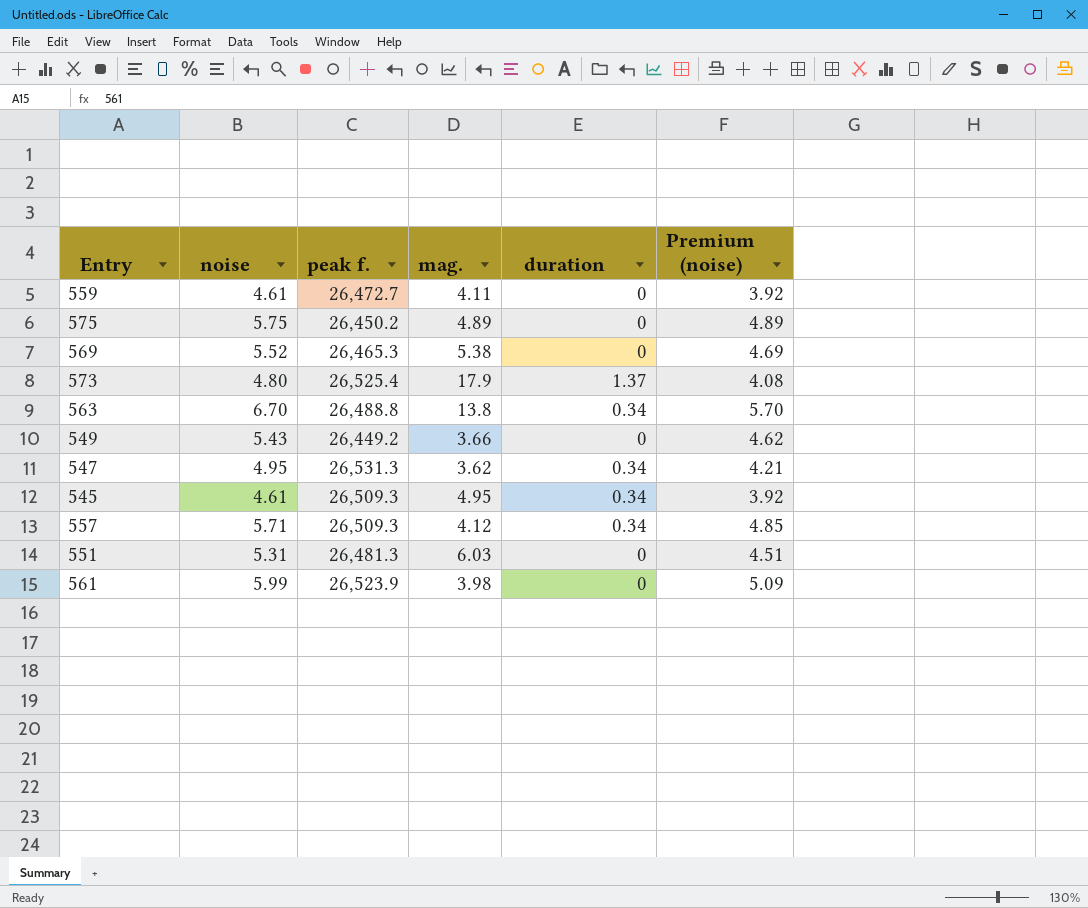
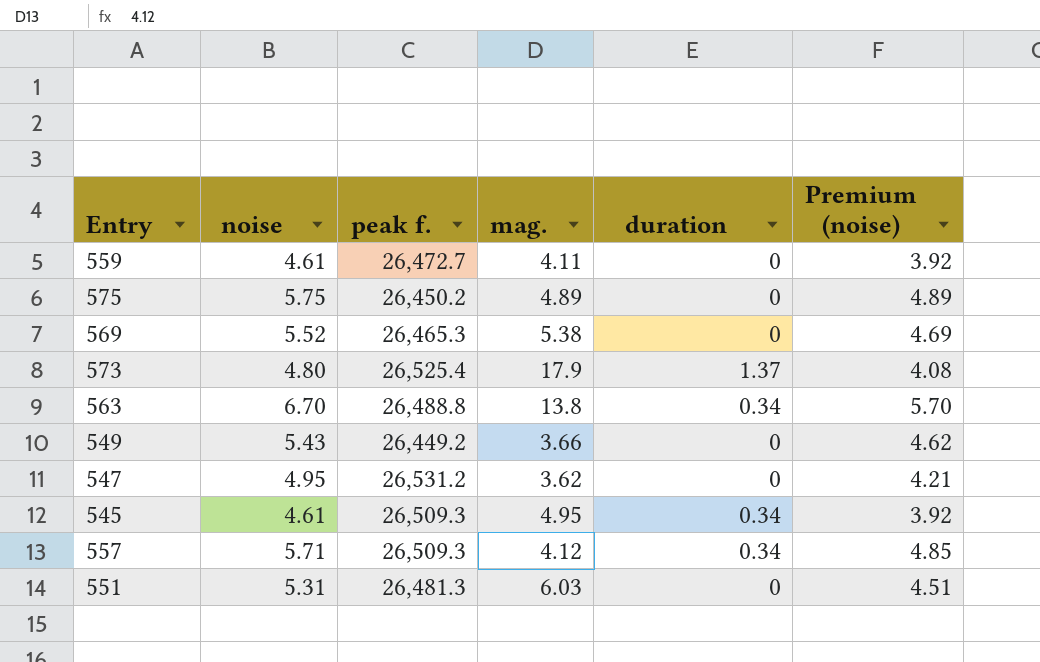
row 561: 5.99 | 26,523.9 | 3.98 | 0 | 5.09 -> none
547 | peak f.: 26,531.3 -> 26,531.2
547 | duration: 0.34 -> 0

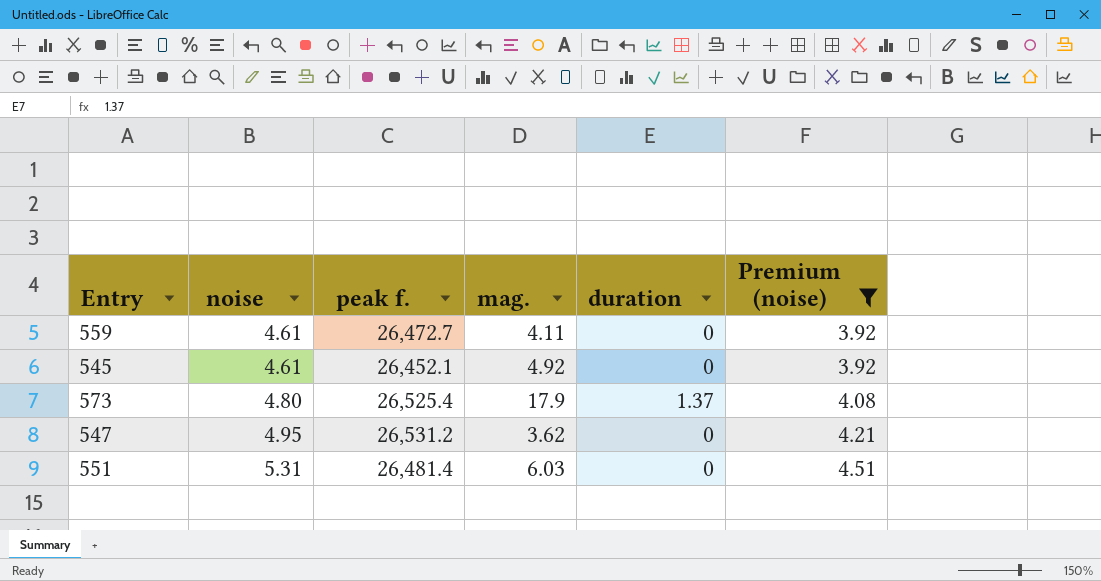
filter: none -> Premium (noise) <= 4.51
row order: none -> noise ascending
545 | peak f.: 26,509.3 -> 26,452.1
545 | mag.: 4.95 -> 4.92
545 | duration: 0.34 -> 0
551 | peak f.: 26,481.3 -> 26,481.4

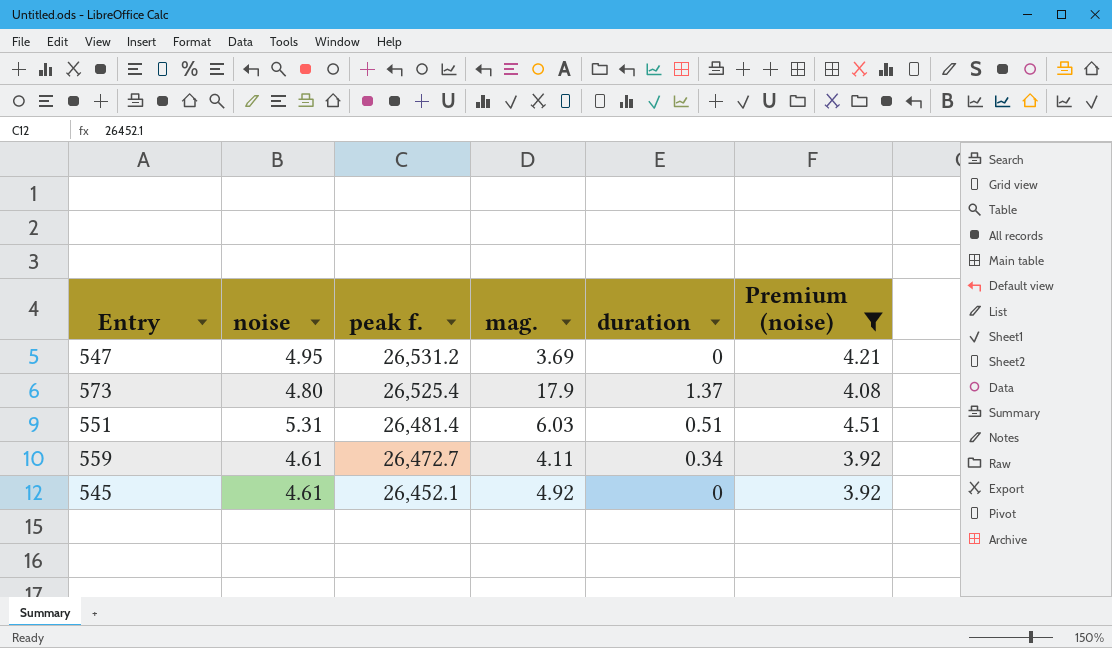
row order: noise ascending -> peak f. descending
547 | mag.: 3.62 -> 3.69
551 | duration: 0 -> 0.51
559 | duration: 0 -> 0.34

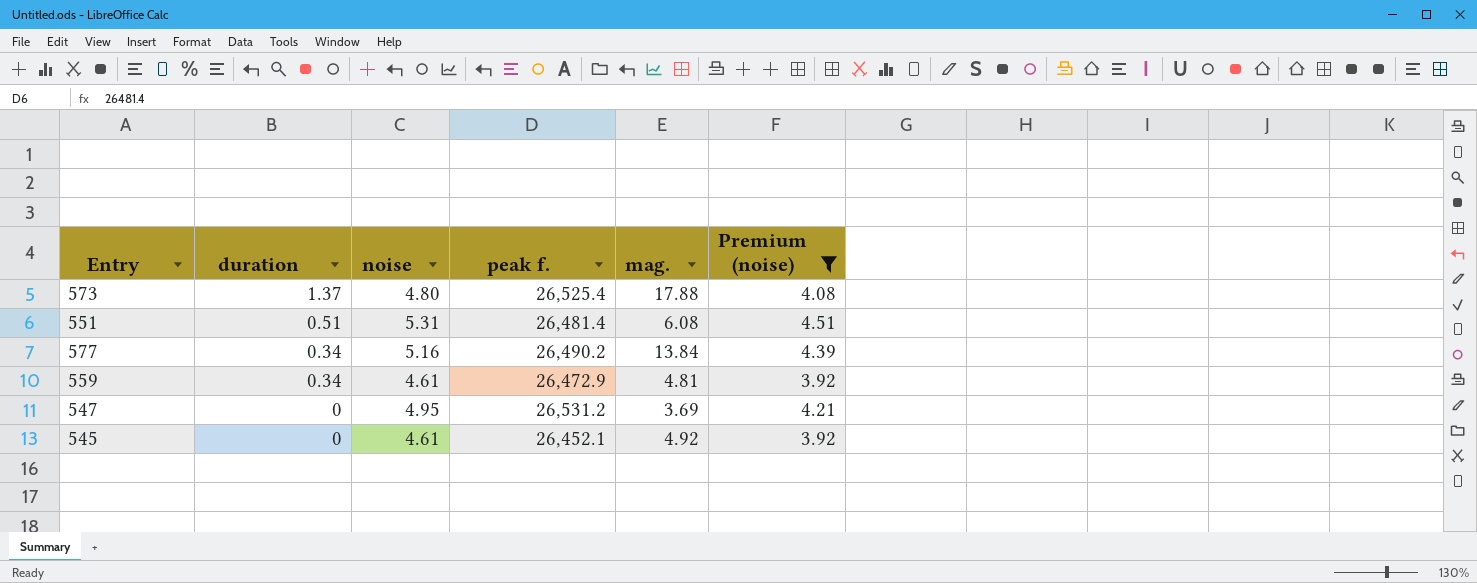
row order: peak f. descending -> duration descending
column duration | position: 5 -> 2
573 | mag.: 17.9 -> 17.88
551 | mag.: 6.03 -> 6.08
row 577: none -> 0.34 | 5.16 | 26,490.2 | 13.84 | 4.39
559 | peak f.: 26,472.7 -> 26,472.9
559 | mag.: 4.11 -> 4.81

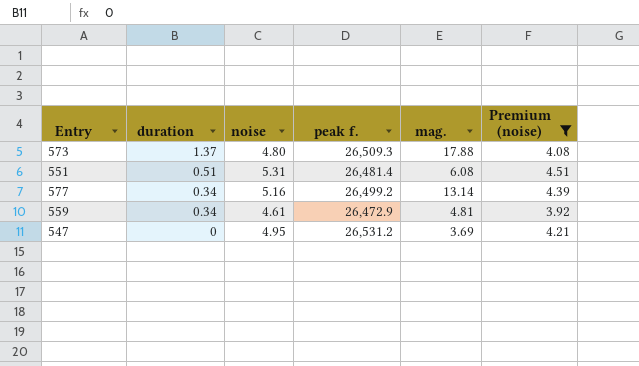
row 545: 0 | 4.61 | 26,452.1 | 4.92 | 3.92 -> none
573 | peak f.: 26,525.4 -> 26,509.3
577 | peak f.: 26,490.2 -> 26,499.2
577 | mag.: 13.84 -> 13.14

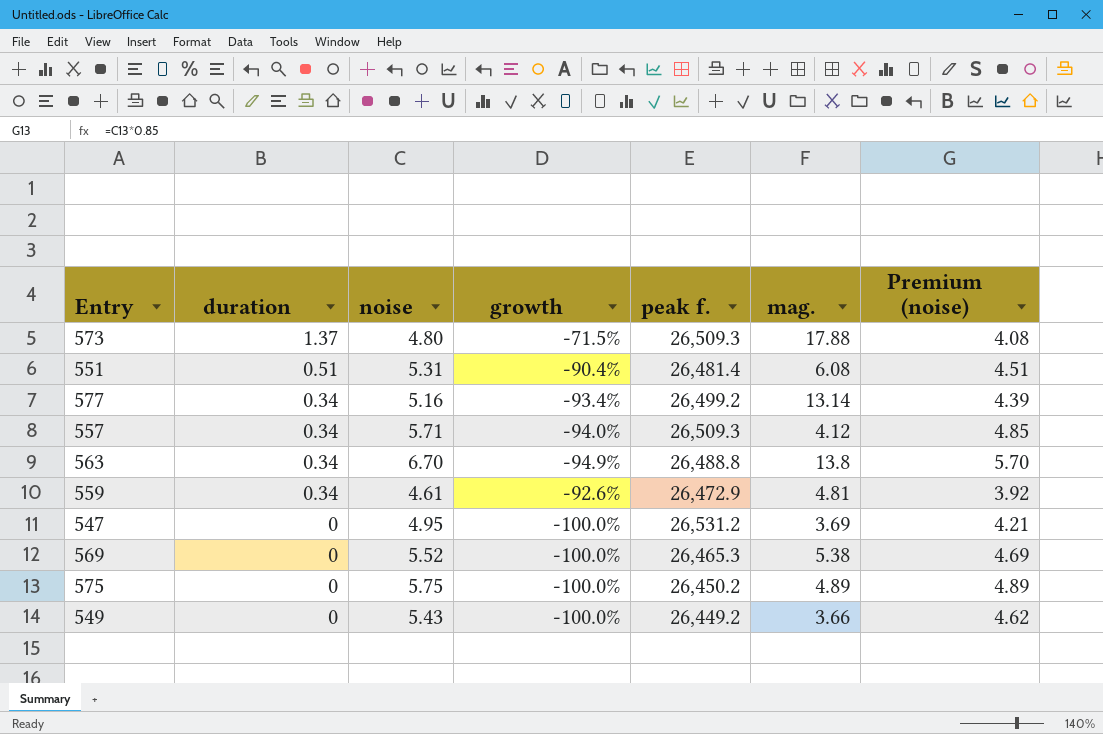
filter: Premium (noise) <= 4.51 -> none
column growth | formula: none -> ([duration] - [noise]) / [noise]

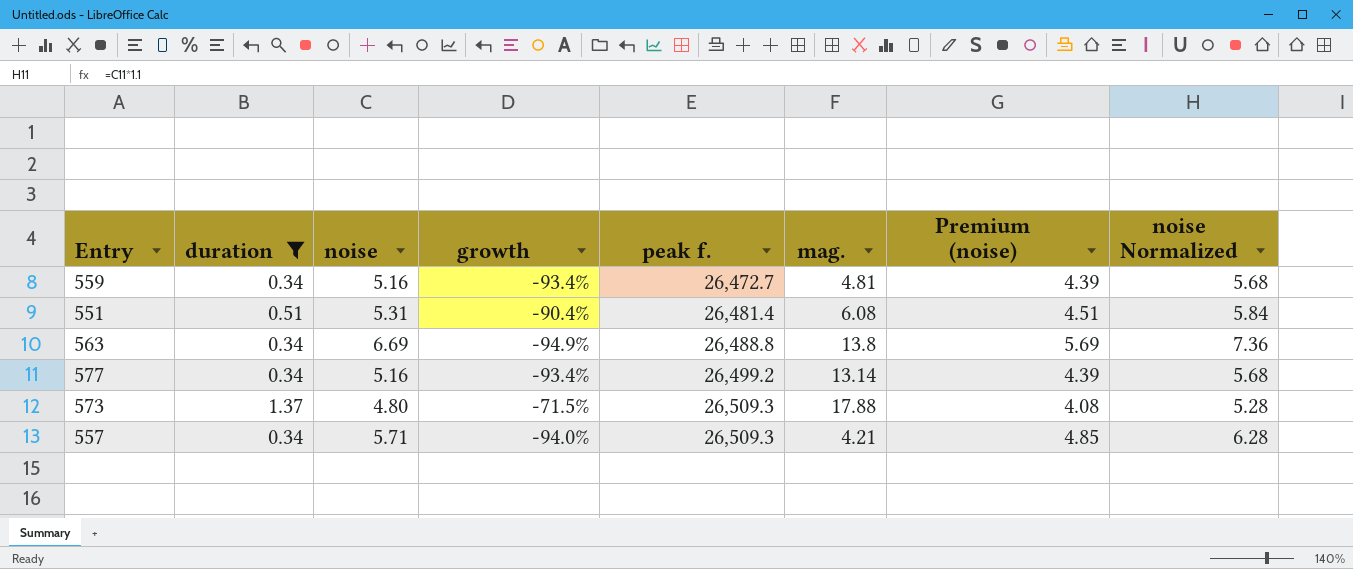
filter: none -> duration != 0
row order: duration descending -> peak f. ascending
column noise Normalized | formula: none -> [noise] * 1.1
559 | noise: 4.61 -> 5.16
559 | growth: -92.6% -> -93.4%
559 | peak f.: 26,472.9 -> 26,472.7
559 | Premium (noise): 3.92 -> 4.39
563 | noise: 6.70 -> 6.69
563 | Premium (noise): 5.70 -> 5.69
557 | mag.: 4.12 -> 4.21

